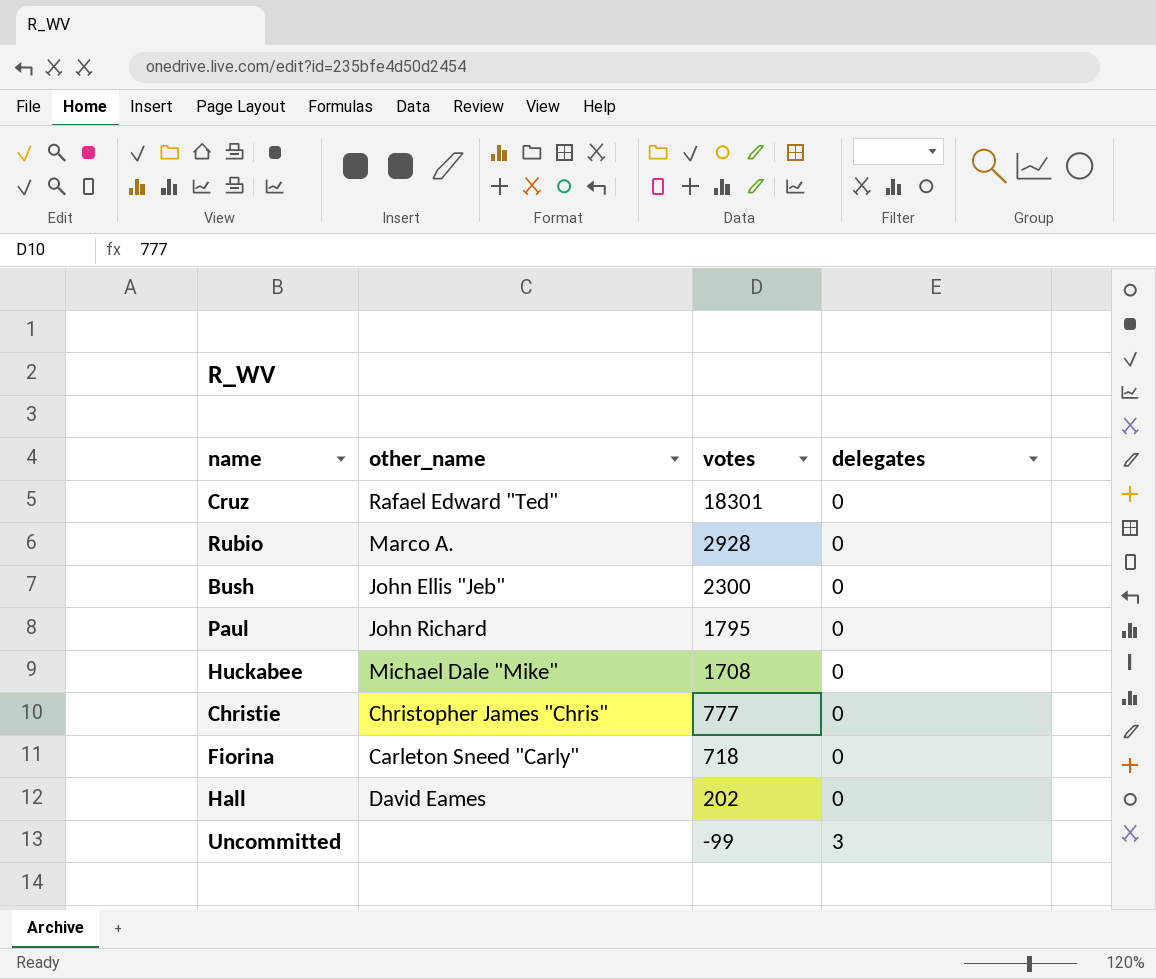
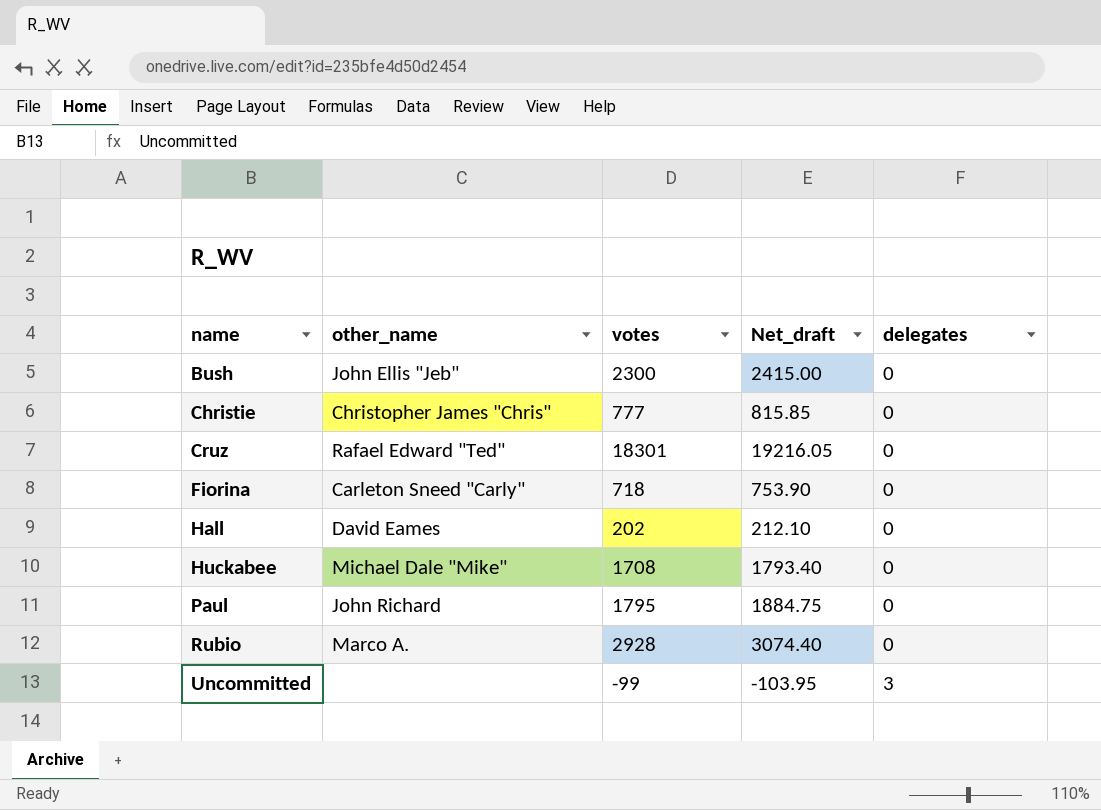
row order: votes descending -> name ascending
column Net_draft | formula: none -> [votes] * 1.05

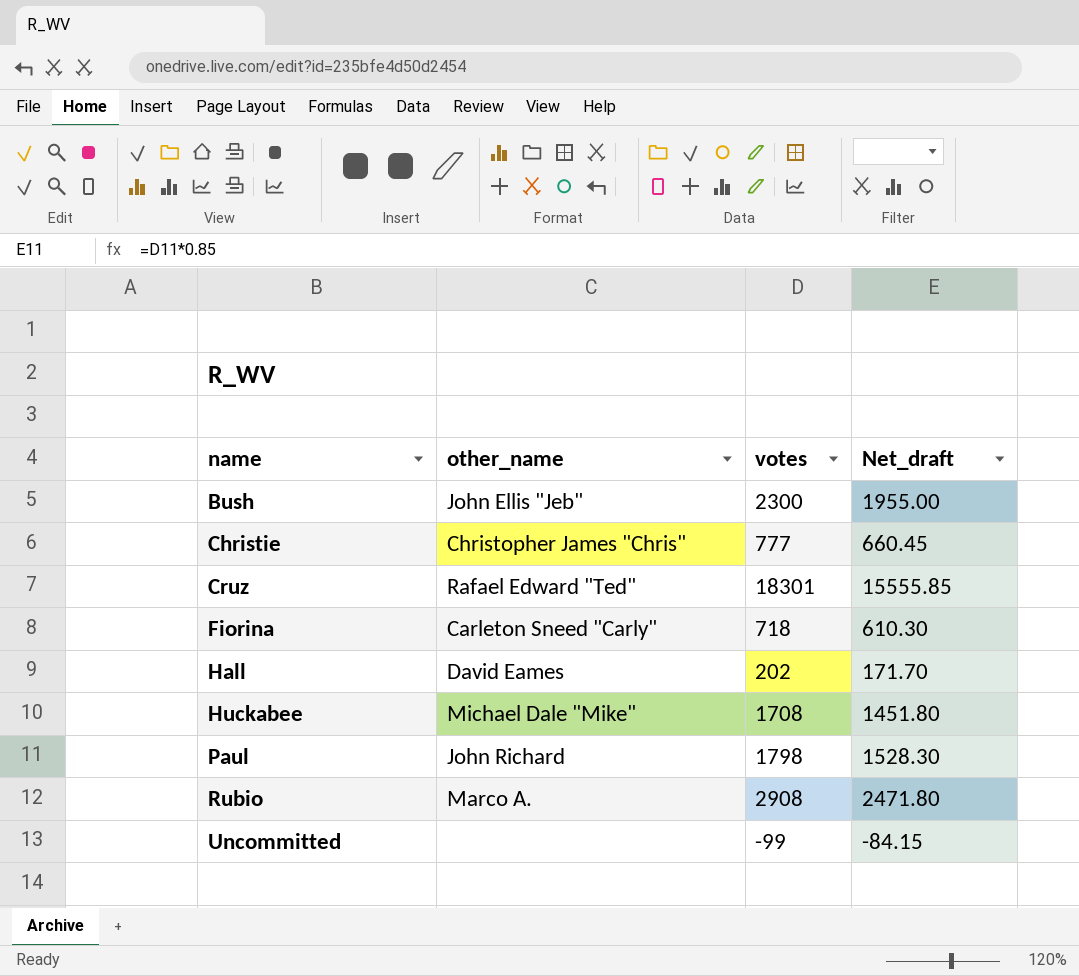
column delegates | position: 5 -> none
column Net_draft | formula: [votes] * 1.05 -> [votes] * 0.85
Paul | votes: 1795 -> 1798
Rubio | votes: 2928 -> 2908

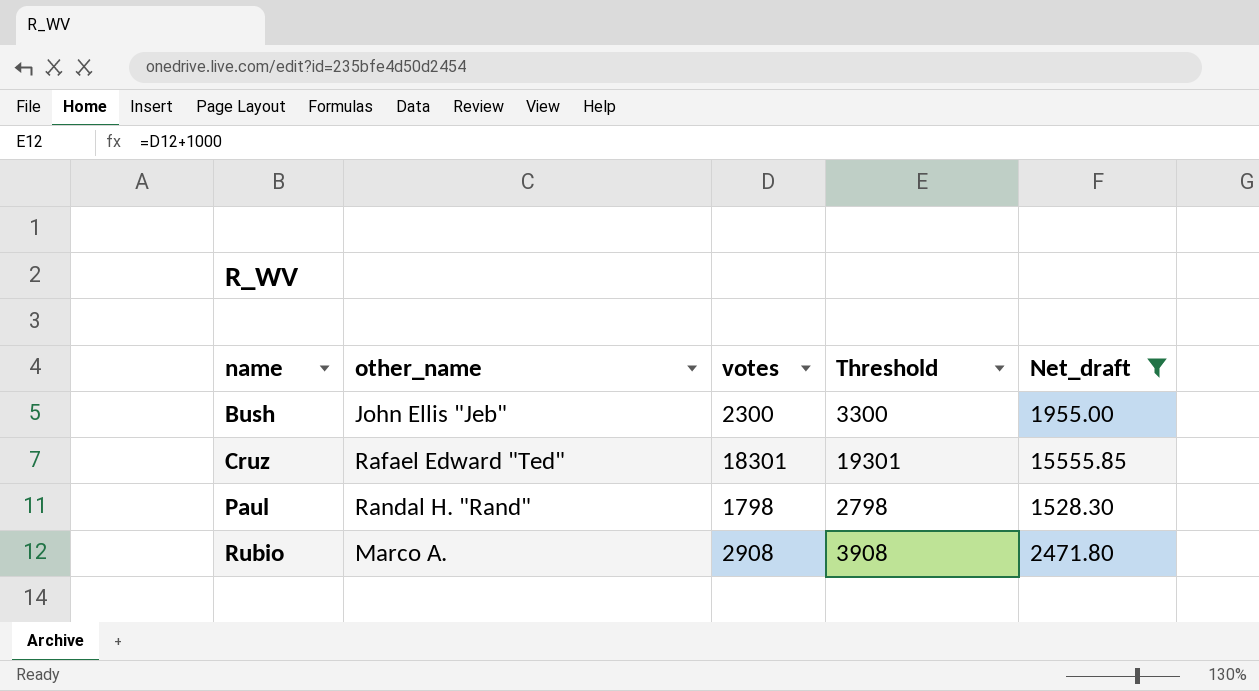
filter: none -> Net_draft >= 1528.30
column Threshold | formula: none -> [votes] + 1000
Paul | other_name: John Richard -> Randal H. "Rand"

